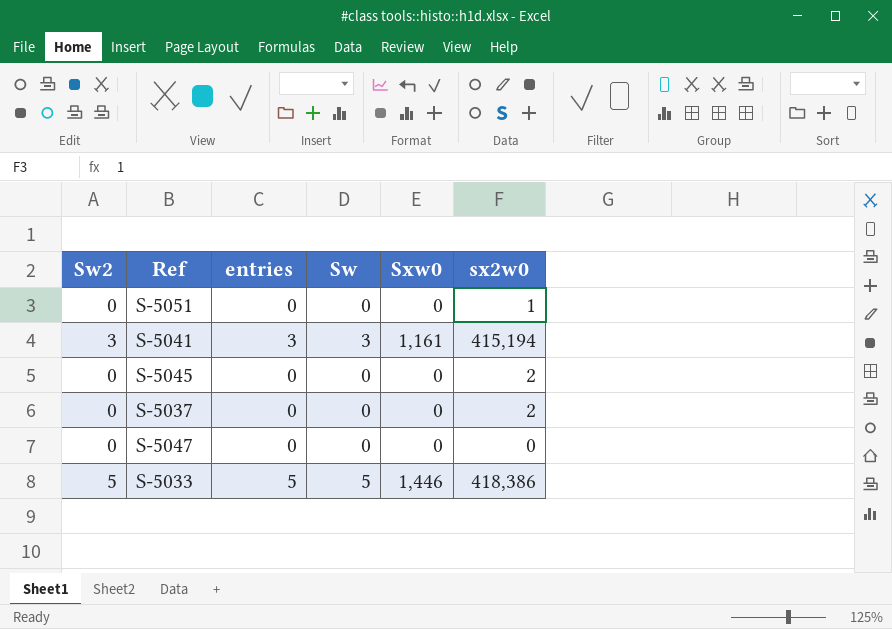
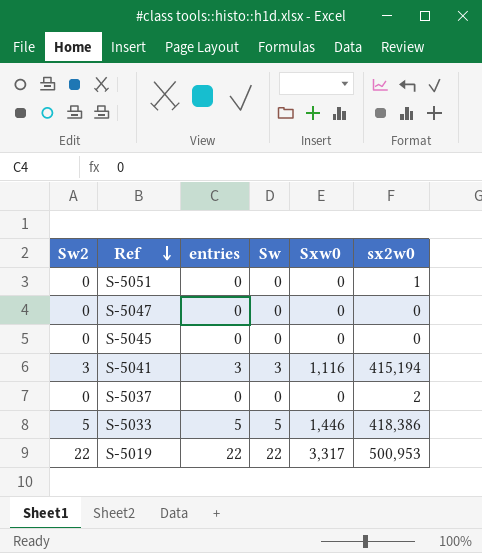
row order: none -> Ref descending
S-5045 | sx2w0: 2 -> 0
S-5041 | Sxw0: 1,161 -> 1,116
row S-5019: none -> 22 | 22 | 22 | 3,317 | 500,953

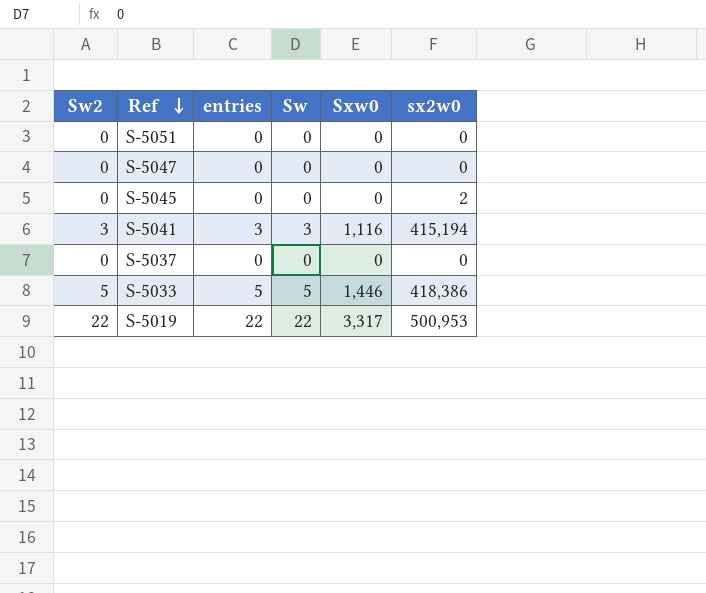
S-5051 | sx2w0: 1 -> 0
S-5045 | sx2w0: 0 -> 2
S-5037 | sx2w0: 2 -> 0

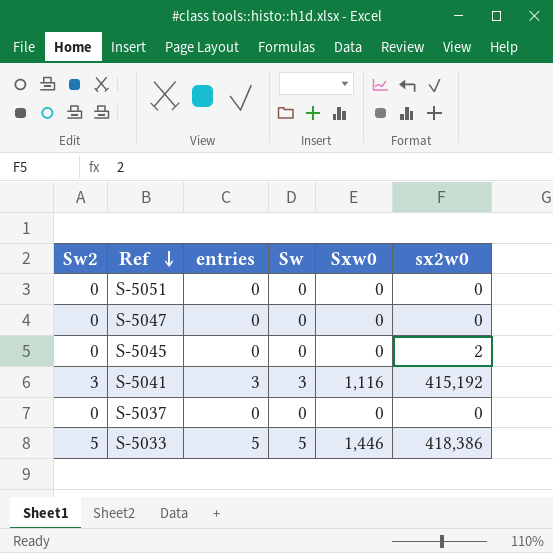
row S-5019: 22 | 22 | 22 | 3,317 | 500,953 -> none
S-5041 | sx2w0: 415,194 -> 415,192

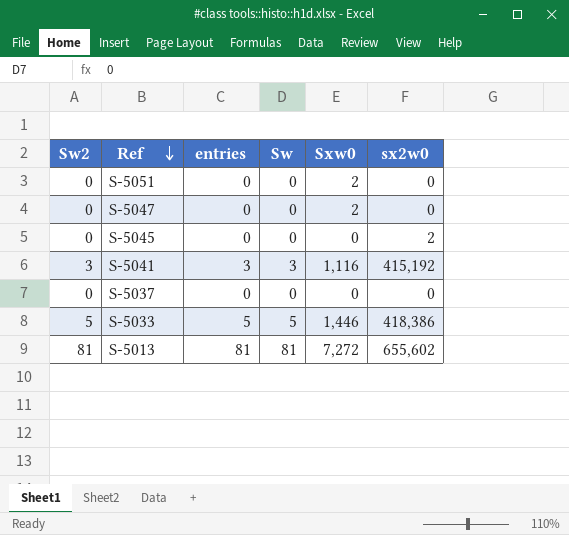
S-5051 | Sxw0: 0 -> 2
S-5047 | Sxw0: 0 -> 2
row S-5013: none -> 81 | 81 | 81 | 7,272 | 655,602

